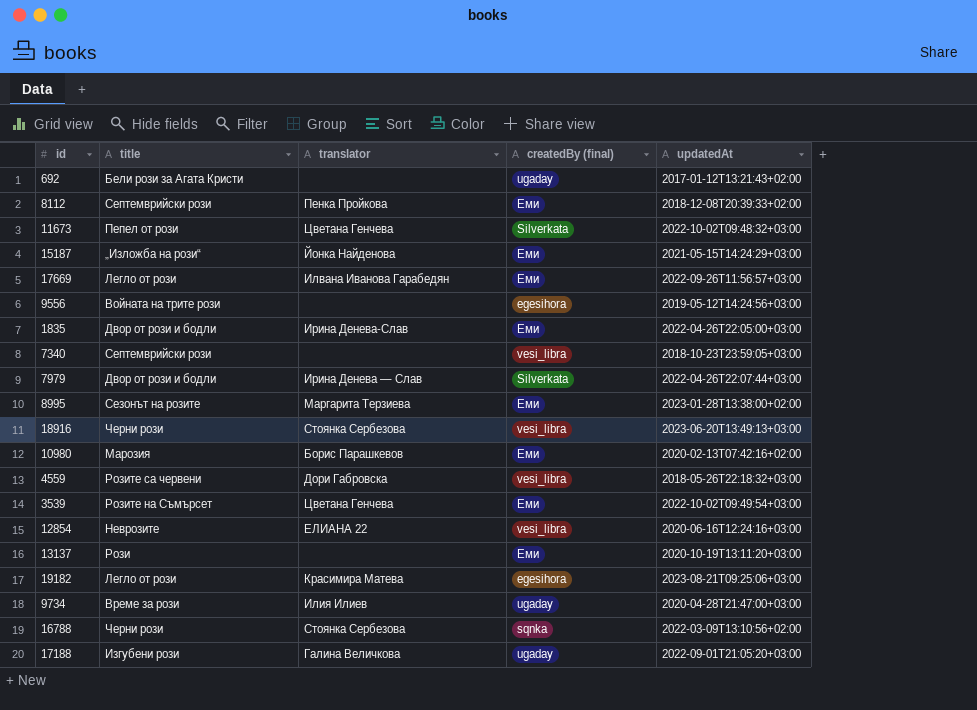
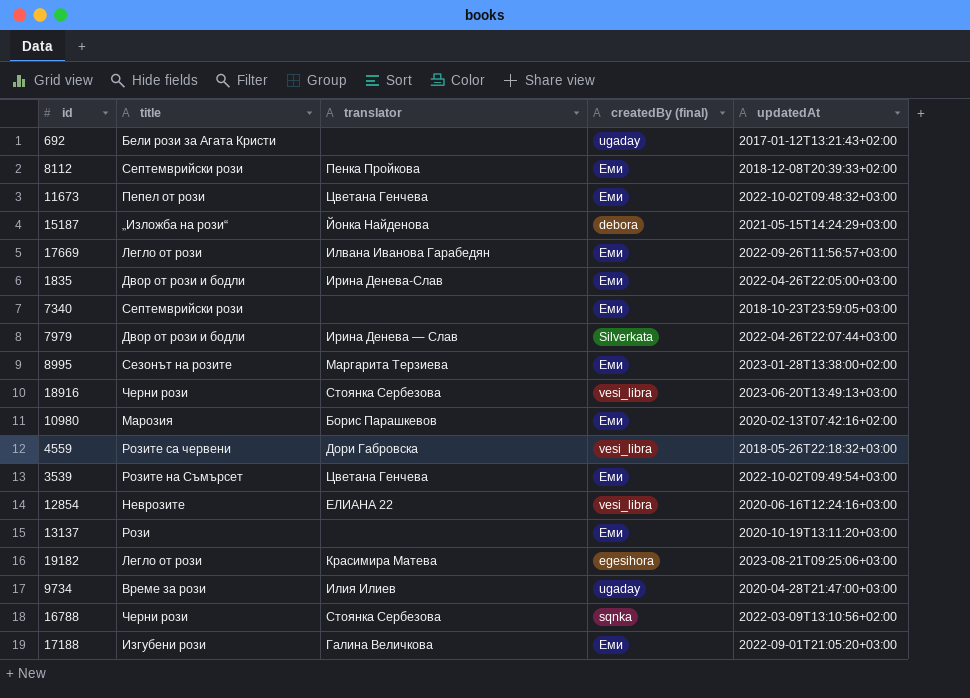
row 9556: Войната на трите рози | none | egesihora | 2019-05-12T14:24:56+03:00 -> none
11673 | createdBy (final): Silverkata -> Еми
15187 | createdBy (final): Еми -> debora
7340 | createdBy (final): vesi_libra -> Еми
17188 | createdBy (final): ugaday -> Еми

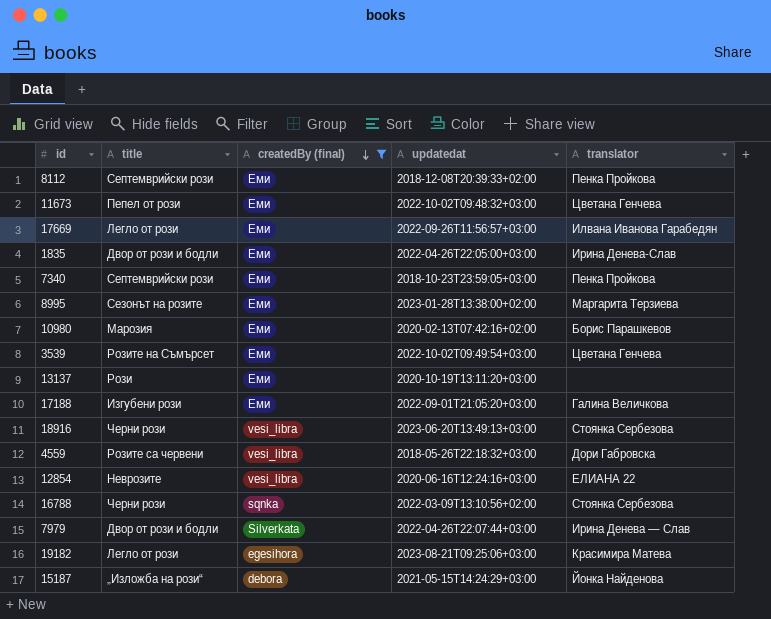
filter: none -> createdBy (final) != ugaday
row order: none -> createdBy (final) descending
column name: updatedAt -> updatedat
column translator | position: 3 -> 5
7340 | translator: none -> Пенка Пройкова

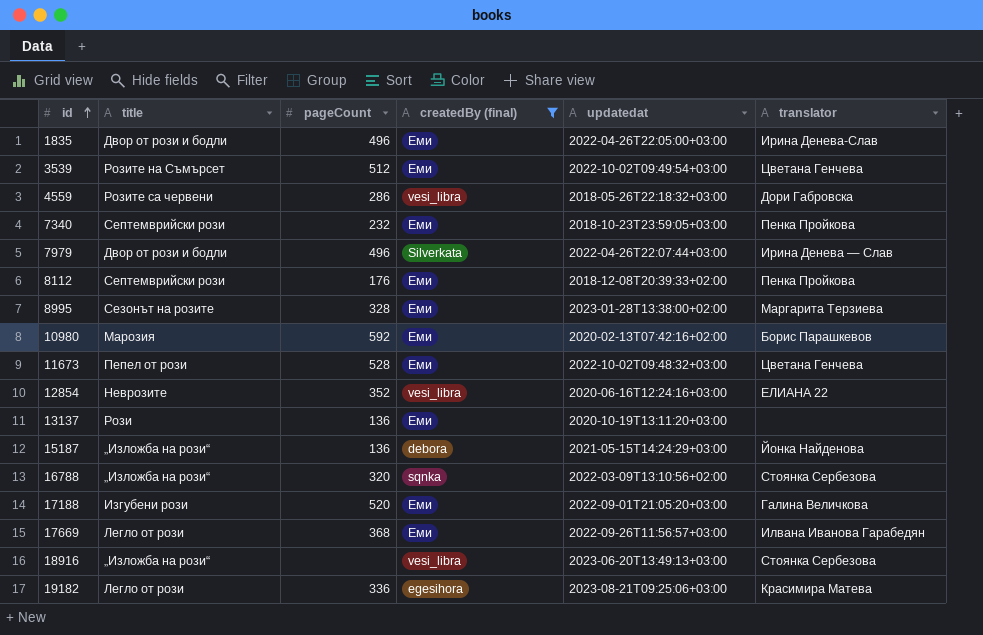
row order: createdBy (final) descending -> id ascending
column pageCount | position: none -> 3
16788 | title: Черни рози -> „Изложба на рози“
18916 | title: Черни рози -> „Изложба на рози“

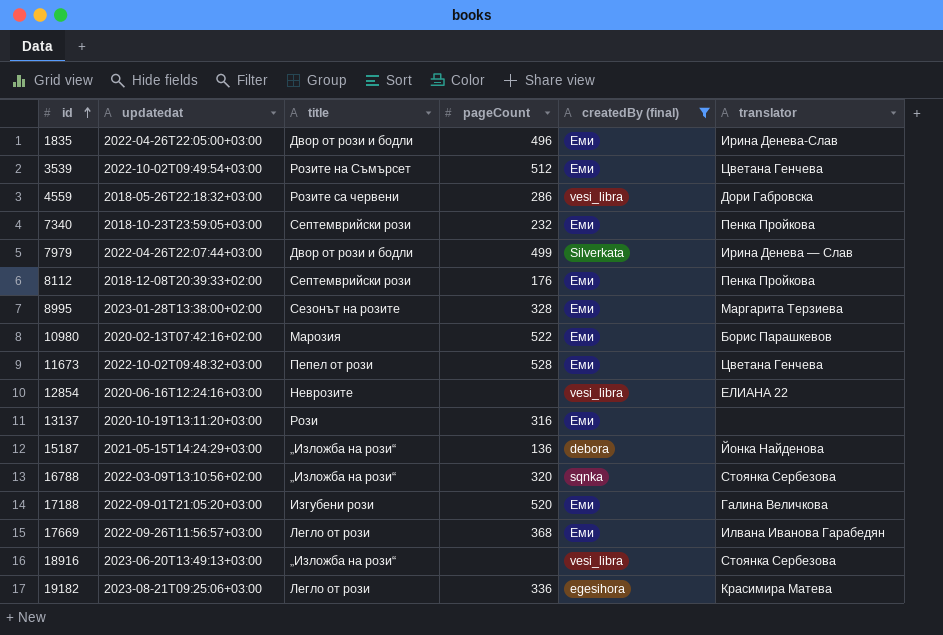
column updatedat | position: 5 -> 2
7979 | pageCount: 496 -> 499
10980 | pageCount: 592 -> 522
12854 | pageCount: 352 -> none
13137 | pageCount: 136 -> 316

